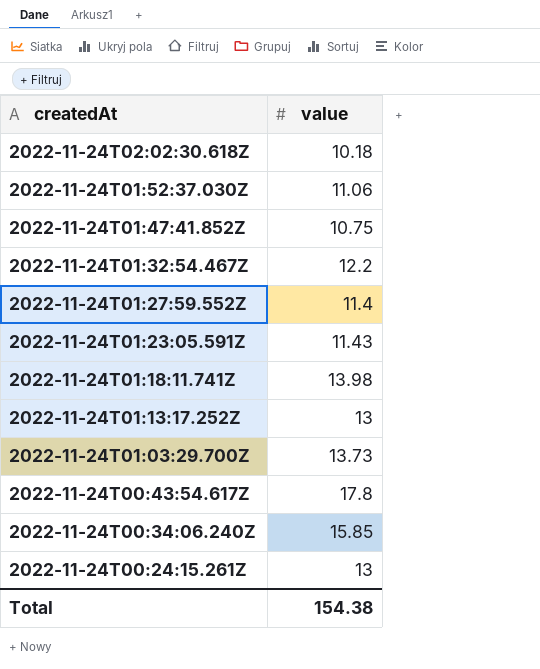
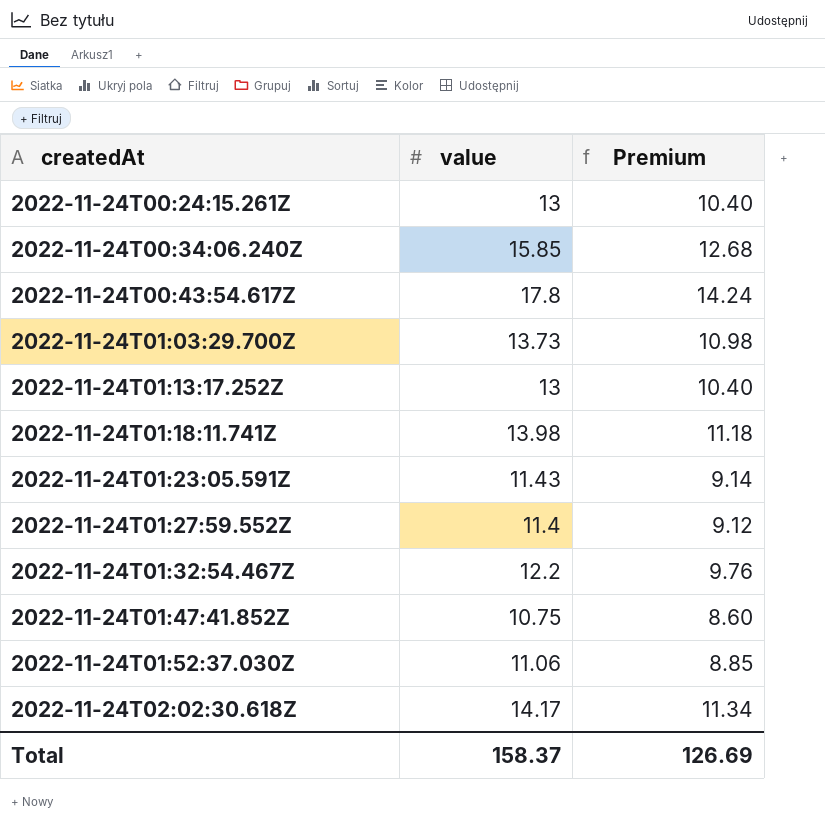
row order: createdAt descending -> createdAt ascending
column Premium | formula: none -> [value] * 0.8
2022-11-24T02:02:30.618Z | value: 10.18 -> 14.17
Total | value: 154.38 -> 158.37

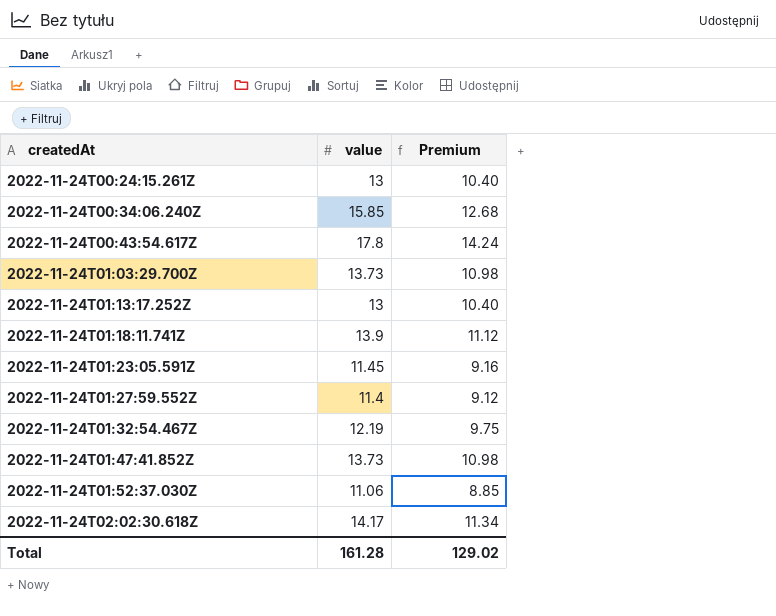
2022-11-24T01:18:11.741Z | value: 13.98 -> 13.9
2022-11-24T01:18:11.741Z | Premium: 11.18 -> 11.12
2022-11-24T01:23:05.591Z | value: 11.43 -> 11.45
2022-11-24T01:23:05.591Z | Premium: 9.14 -> 9.16
2022-11-24T01:32:54.467Z | value: 12.2 -> 12.19
2022-11-24T01:32:54.467Z | Premium: 9.76 -> 9.75
2022-11-24T01:47:41.852Z | value: 10.75 -> 13.73
2022-11-24T01:47:41.852Z | Premium: 8.60 -> 10.98
Total | value: 158.37 -> 161.28
Total | Premium: 126.69 -> 129.02

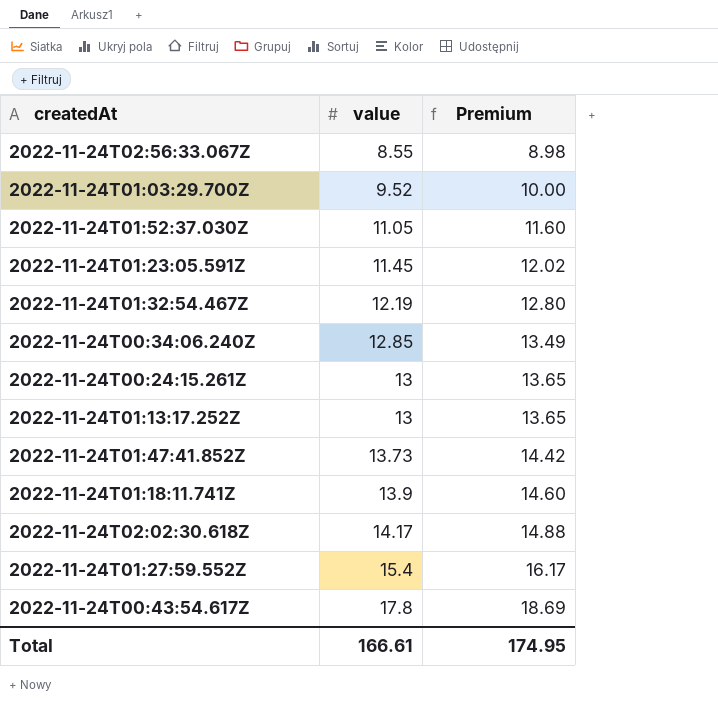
row order: createdAt ascending -> value ascending
column Premium | formula: [value] * 0.8 -> [value] * 1.05
row 2022-11-24T02:56:33.067Z: none -> 8.55 | 8.98
2022-11-24T01:03:29.700Z | value: 13.73 -> 9.52
2022-11-24T01:52:37.030Z | value: 11.06 -> 11.05
2022-11-24T00:34:06.240Z | value: 15.85 -> 12.85
2022-11-24T01:27:59.552Z | value: 11.4 -> 15.4
Total | value: 161.28 -> 166.61
Total | Premium: 129.02 -> 174.95

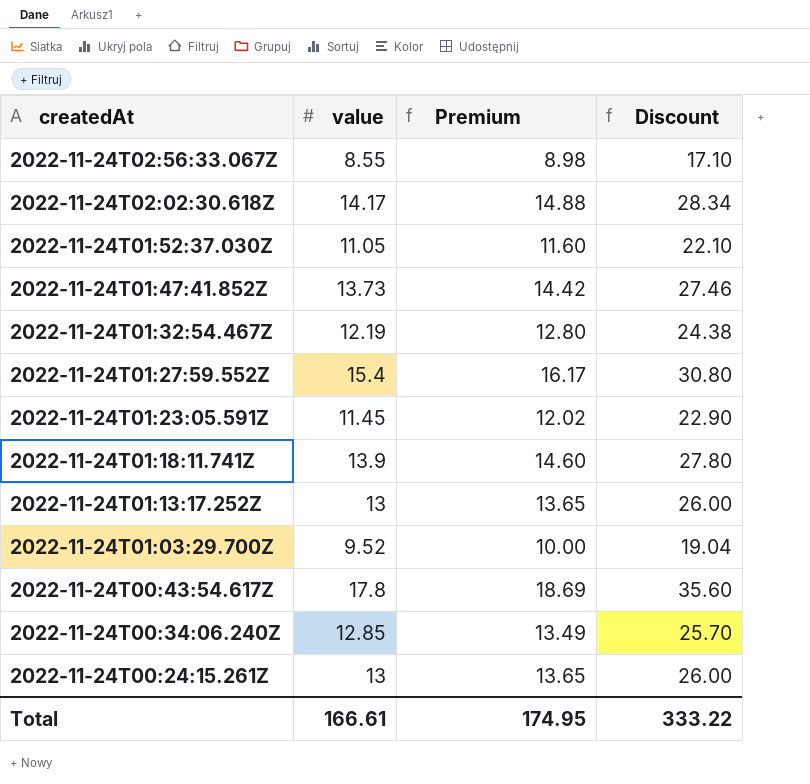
row order: value ascending -> createdAt descending
column Discount | formula: none -> [value] * 2

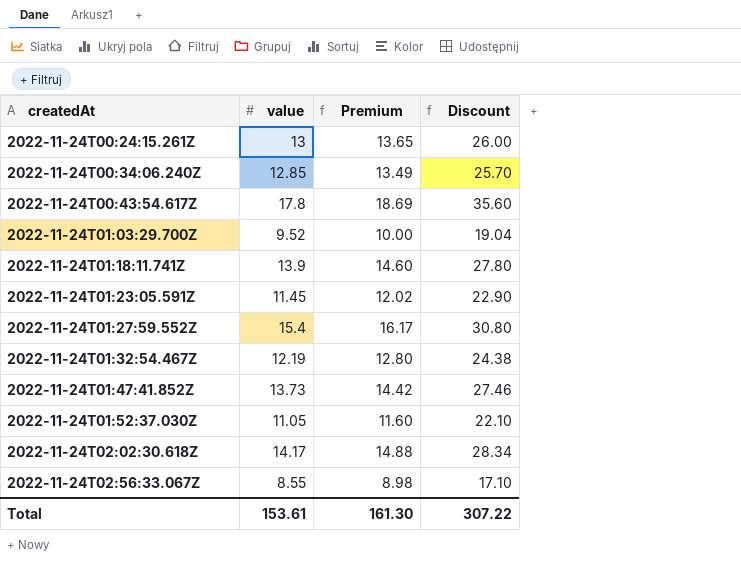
row order: createdAt descending -> createdAt ascending
row 2022-11-24T01:13:17.252Z: 13 | 13.65 | 26.00 -> none
Total | value: 166.61 -> 153.61
Total | Premium: 174.95 -> 161.30
Total | Discount: 333.22 -> 307.22

